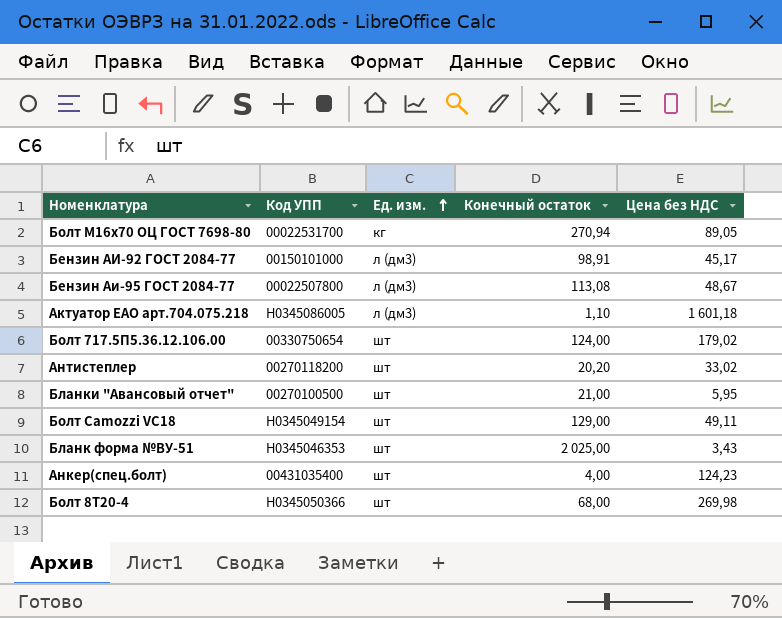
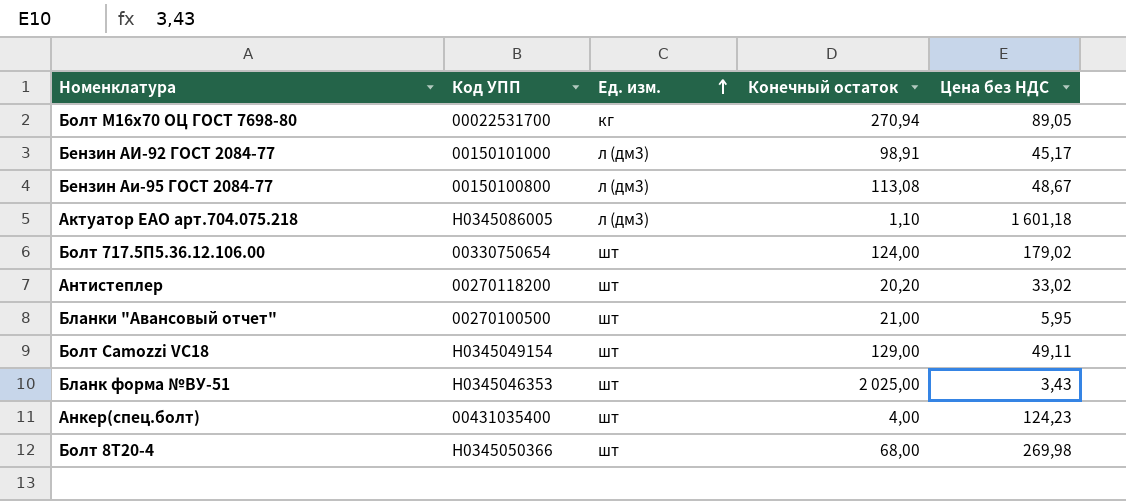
Бензин Аи-95 ГОСТ 2084-77 | Код УПП: 00022507800 -> 00150100800

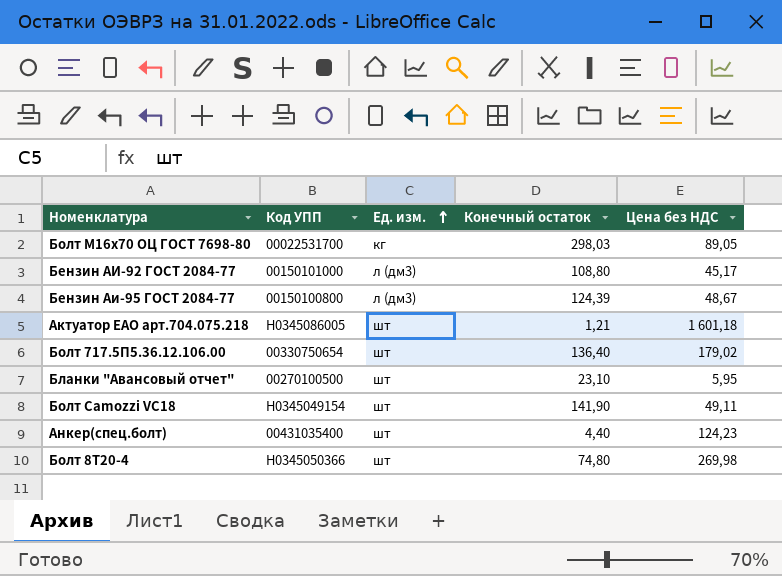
row Антистеплер: 00270118200 | шт | 20,20 | 33,02 -> none
row Бланк форма №ВУ-51: Н0345046353 | шт | 2 025,00 | 3,43 -> none
Болт М16х70 ОЦ ГОСТ 7698-80 | Конечный остаток: 270,94 -> 298,03
Бензин АИ-92 ГОСТ 2084-77 | Конечный остаток: 98,91 -> 108,80
Бензин Аи-95 ГОСТ 2084-77 | Конечный остаток: 113,08 -> 124,39
Актуатор EAO арт.704.075.218 | Ед. изм.: л (дм3) -> шт
Актуатор EAO арт.704.075.218 | Конечный остаток: 1,10 -> 1,21
Болт 717.5П5.36.12.106.00 | Конечный остаток: 124,00 -> 136,40
Бланки "Авансовый отчет" | Конечный остаток: 21,00 -> 23,10
Болт Camozzi VC18 | Конечный остаток: 129,00 -> 141,90
Анкер(спец.болт) | Конечный остаток: 4,00 -> 4,40
Болт 8Т20-4 | Конечный остаток: 68,00 -> 74,80

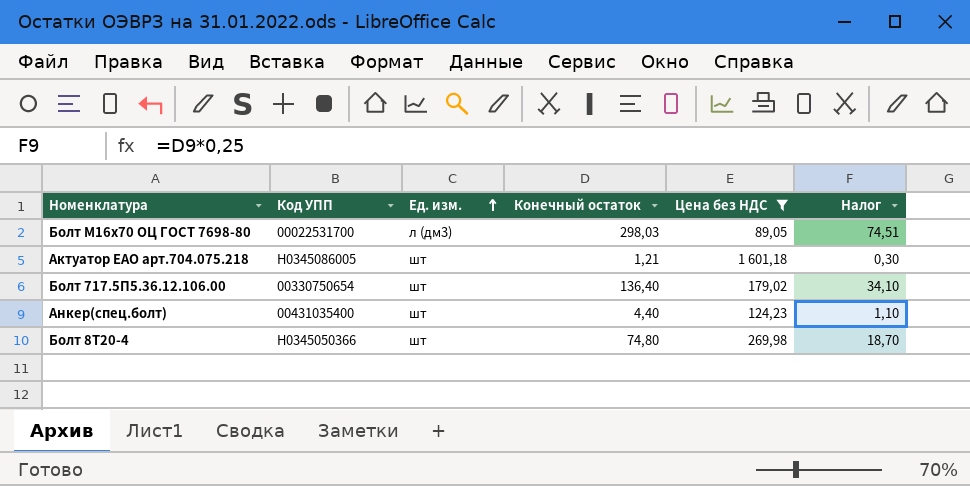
filter: none -> Цена без НДС >= 89,05
column Налог | formula: none -> [Конечный остаток] * 0,25
Болт М16х70 ОЦ ГОСТ 7698-80 | Ед. изм.: кг -> л (дм3)

